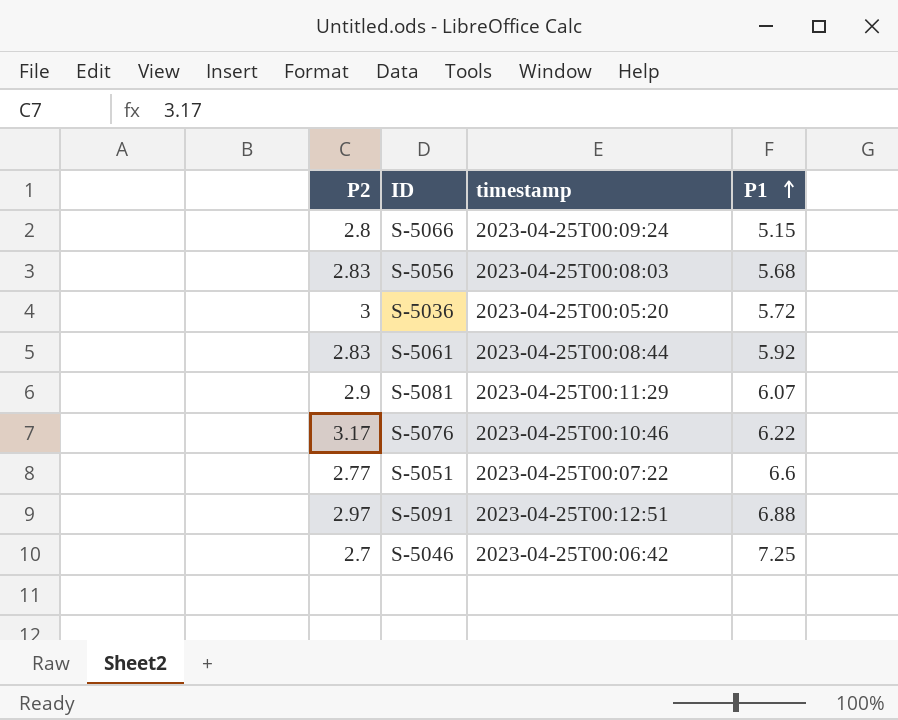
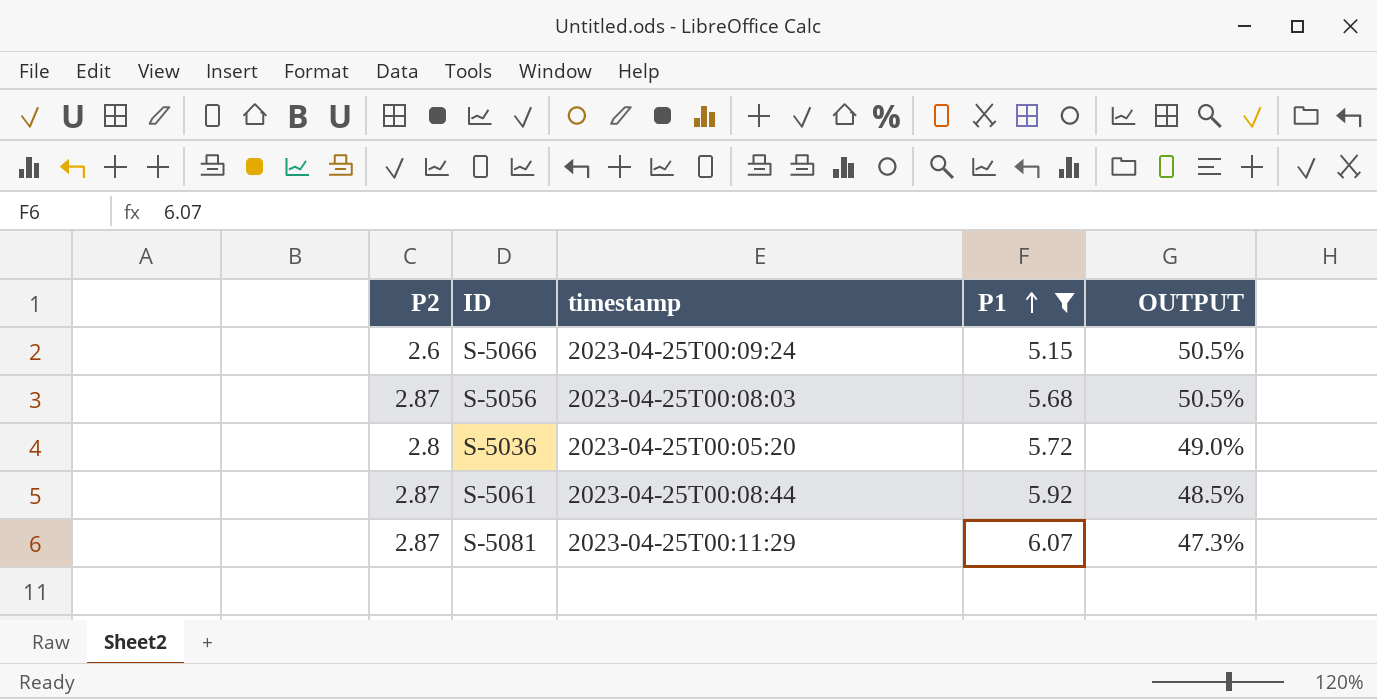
filter: none -> P1 <= 6.07
column OUTPUT | formula: none -> [P2] / [P1]
S-5066 | P2: 2.8 -> 2.6
S-5056 | P2: 2.83 -> 2.87
S-5036 | P2: 3 -> 2.8
S-5061 | P2: 2.83 -> 2.87
S-5081 | P2: 2.9 -> 2.87

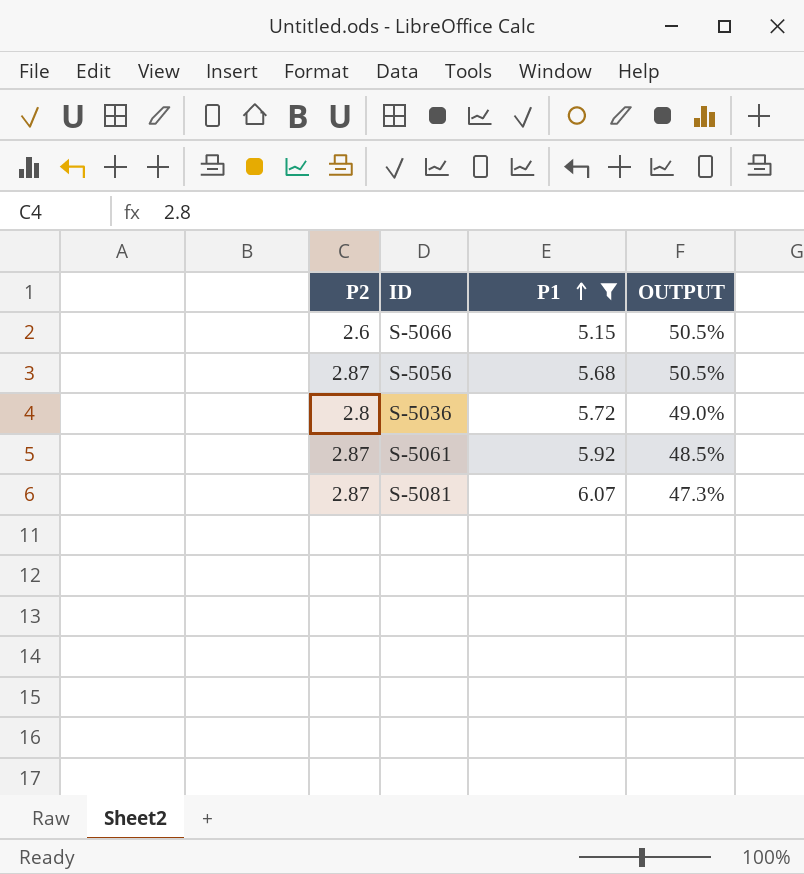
column timestamp | position: 3 -> none

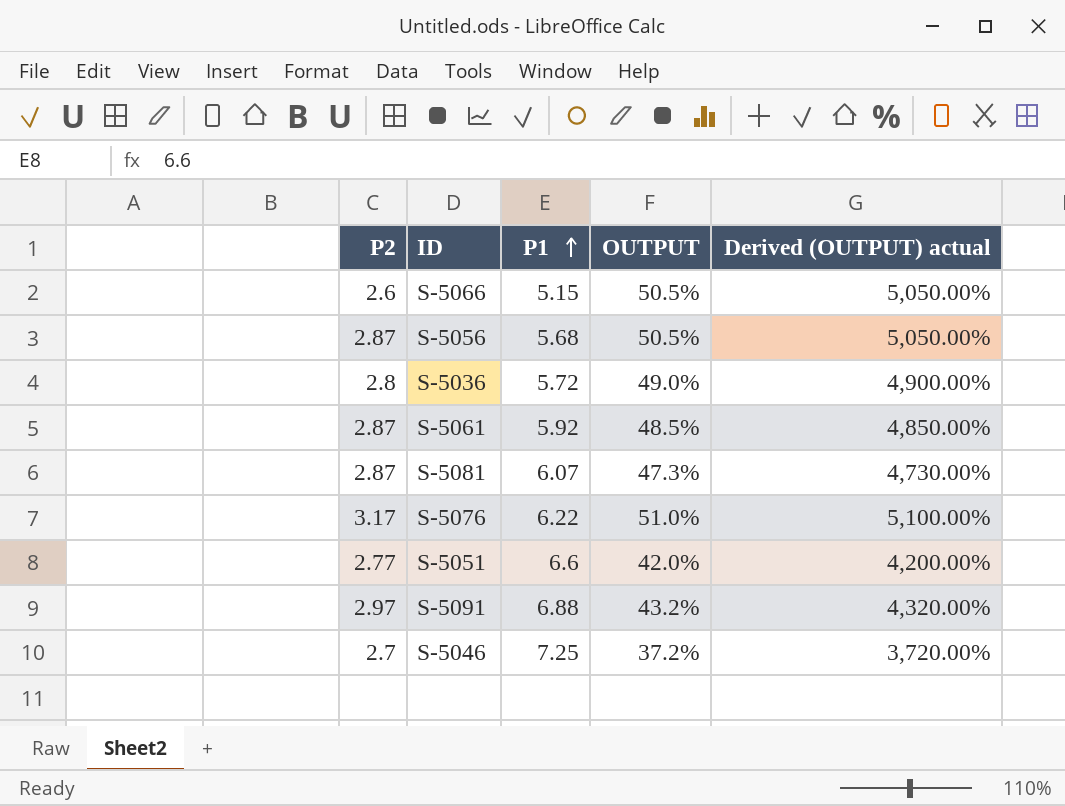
filter: P1 <= 6.07 -> none
column Derived (OUTPUT) actual | formula: none -> [OUTPUT] * 100

